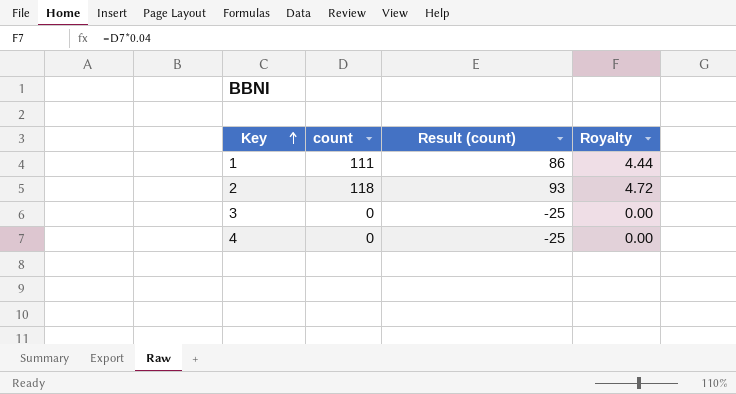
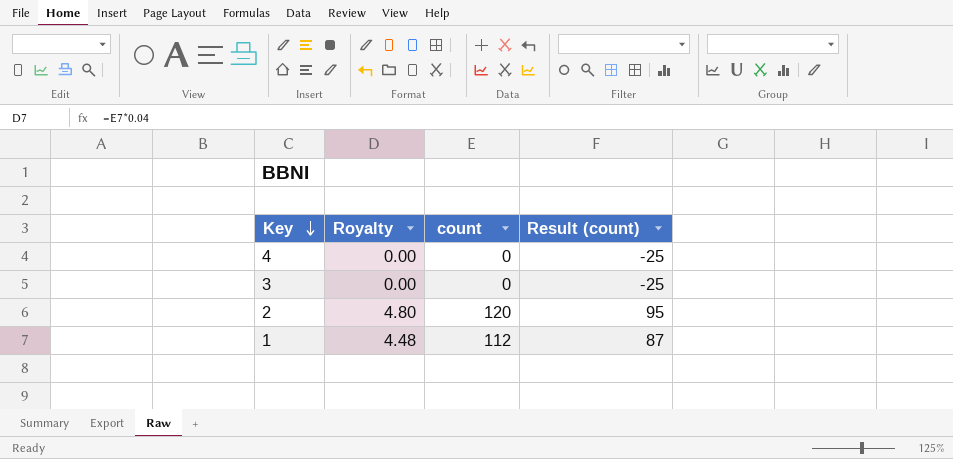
row order: Key ascending -> Key descending
column Royalty | position: 4 -> 2
2 | Royalty: 4.72 -> 4.80
2 | count: 118 -> 120
2 | Result (count): 93 -> 95
1 | Royalty: 4.44 -> 4.48
1 | count: 111 -> 112
1 | Result (count): 86 -> 87

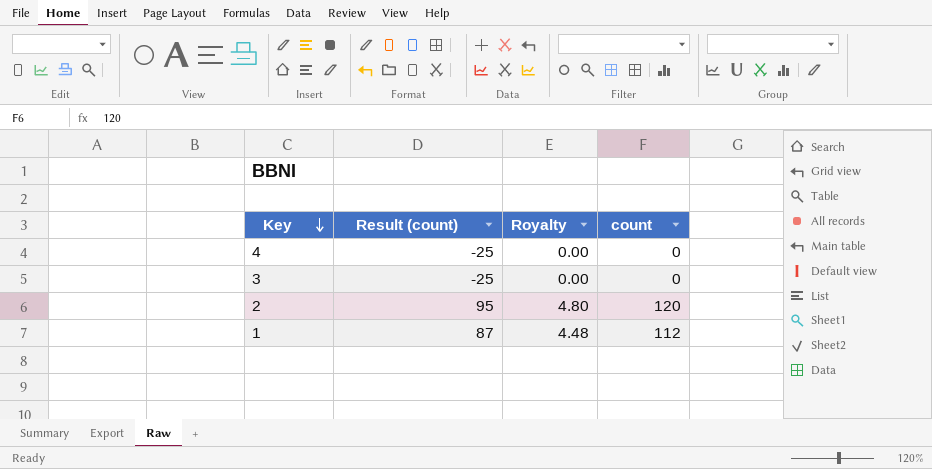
column Result (count) | position: 4 -> 2

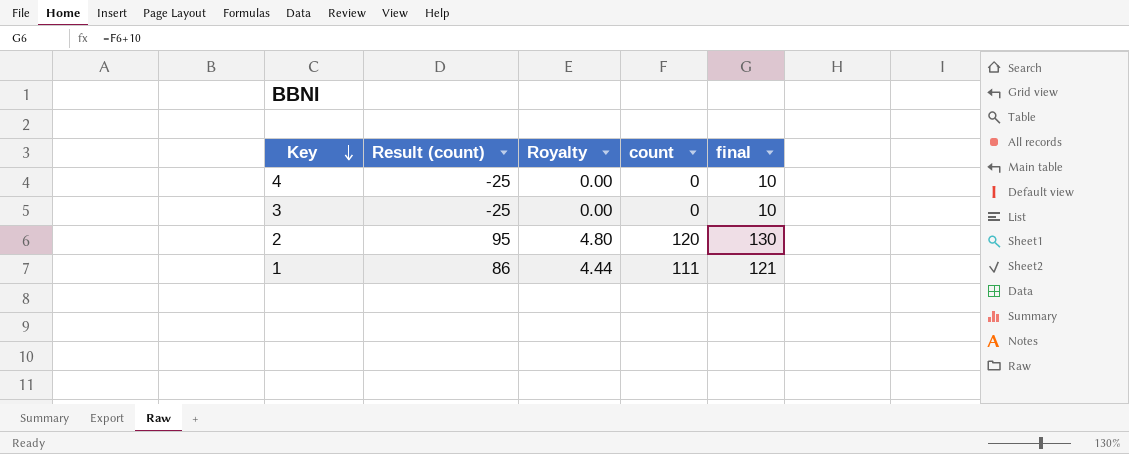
column final | formula: none -> [count] + 10
1 | Result (count): 87 -> 86
1 | Royalty: 4.48 -> 4.44
1 | count: 112 -> 111

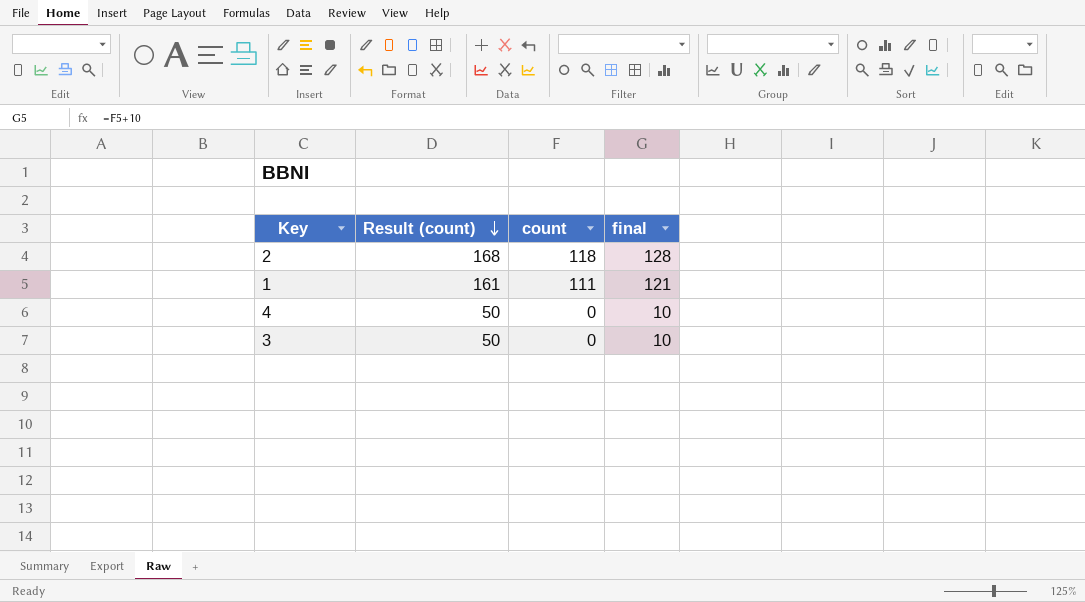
row order: Key descending -> Result (count) descending
column Royalty | formula: [count] * 0.04 -> none
column Result (count) | formula: [count] - 25 -> [count] + 50
2 | count: 120 -> 118
2 | final: 130 -> 128

